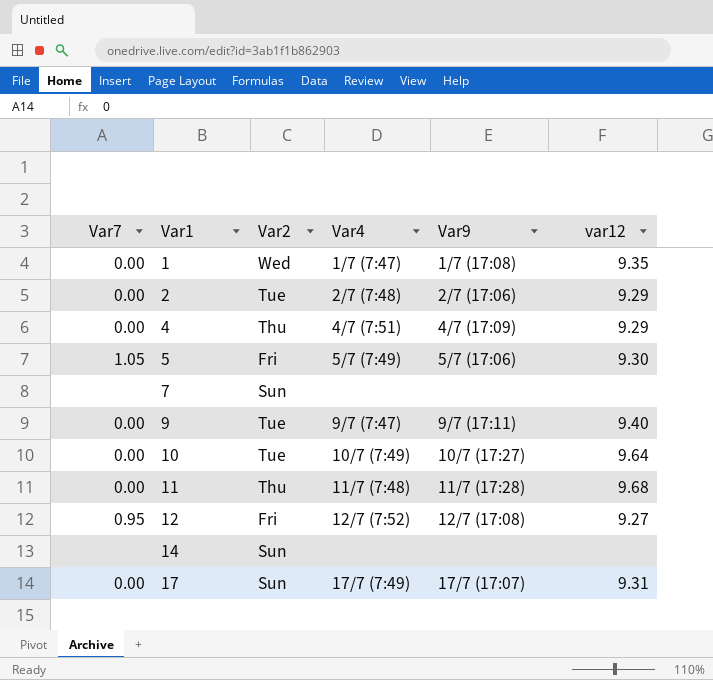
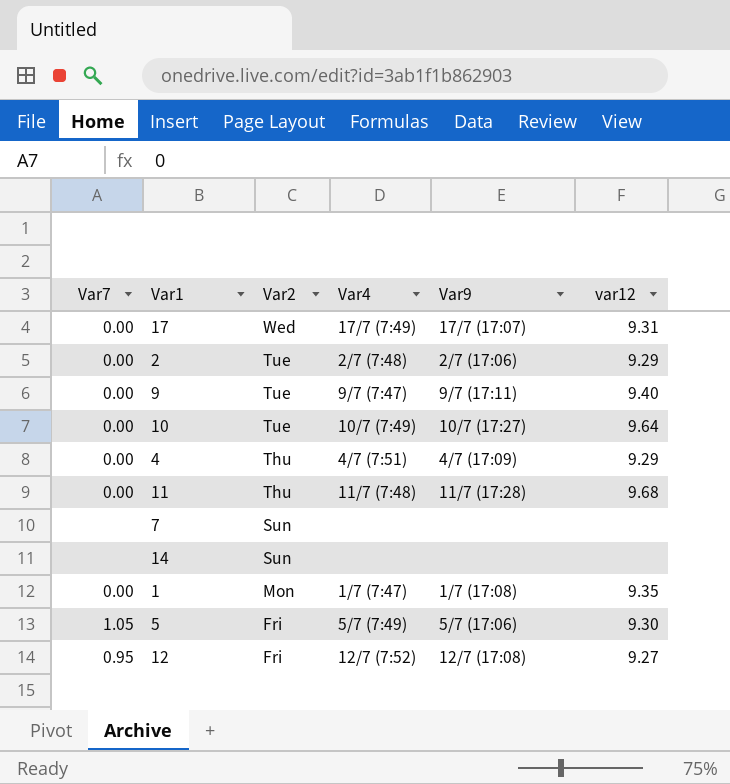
row order: Var1 ascending -> Var2 descending
17 | Var2: Sun -> Wed
1 | Var2: Wed -> Mon

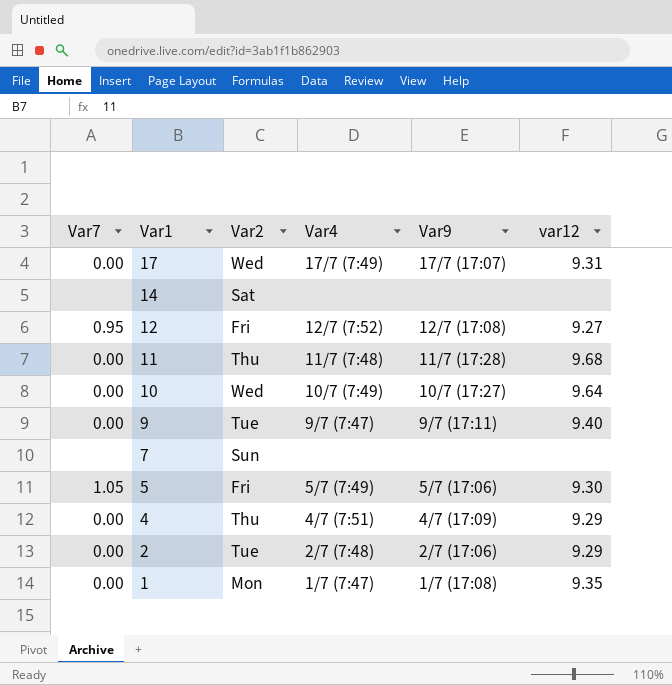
row order: Var2 descending -> Var1 descending
14 | Var2: Sun -> Sat
10 | Var2: Tue -> Wed

